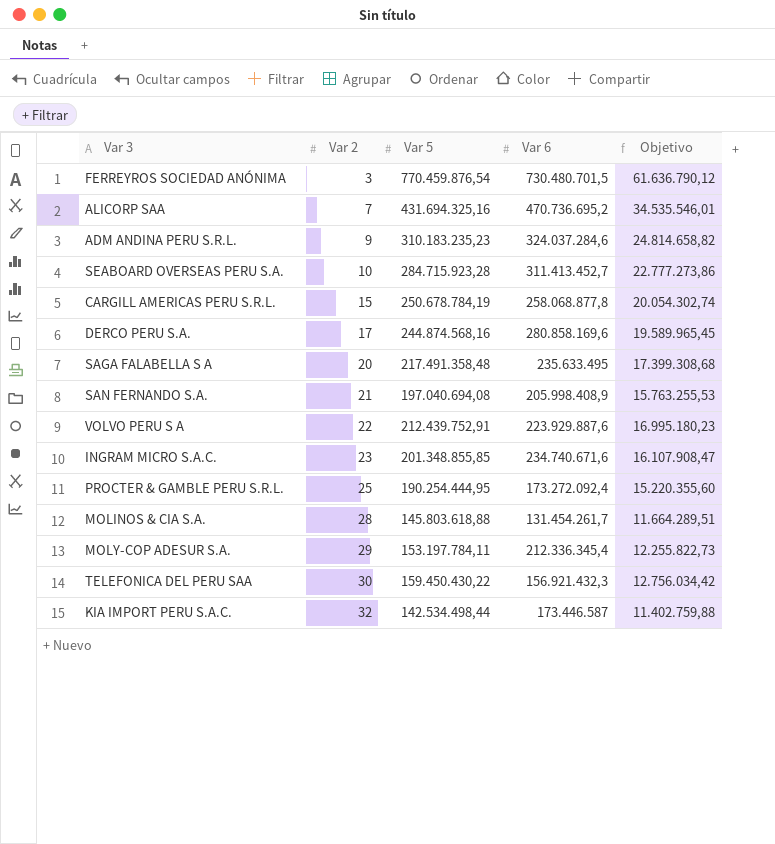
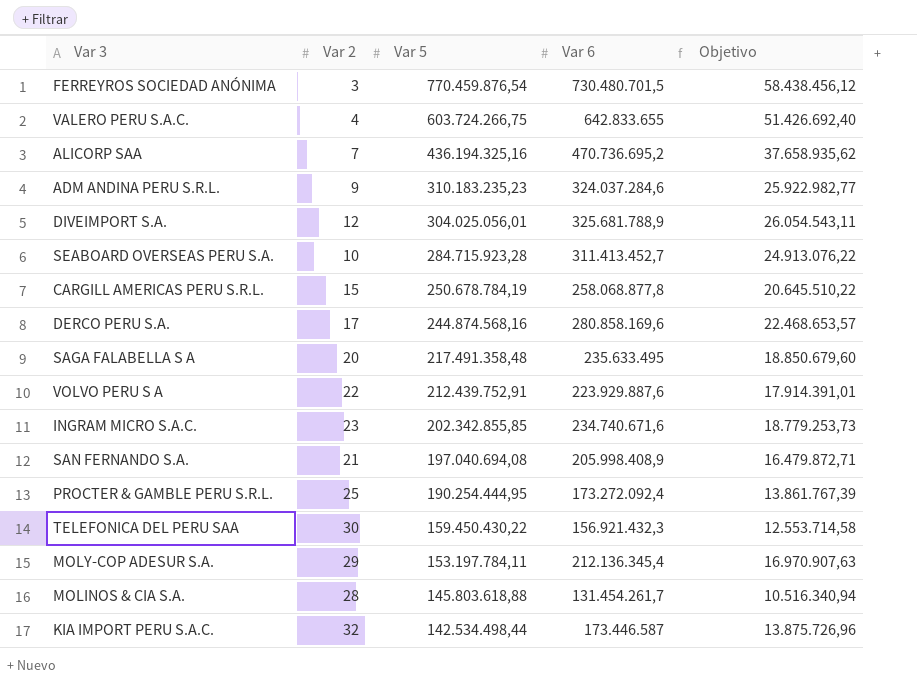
row order: Var 2 ascending -> Var 5 descending
column Objetivo | formula: [Var 5] * 0,08 -> [Var 6] * 0,08
row VALERO PERU S.A.C.: none -> 4 | 603.724.266,75 | 642.833.655 | 51.426.692,40
ALICORP SAA | Var 5: 431.694.325,16 -> 436.194.325,16
row DIVEIMPORT S.A.: none -> 12 | 304.025.056,01 | 325.681.788,9 | 26.054.543,11
INGRAM MICRO S.A.C. | Var 5: 201.348.855,85 -> 202.342.855,85
MOLY-COP ADESUR S.A. | Var 6: 212.336.345,4 -> 212.136.345,4

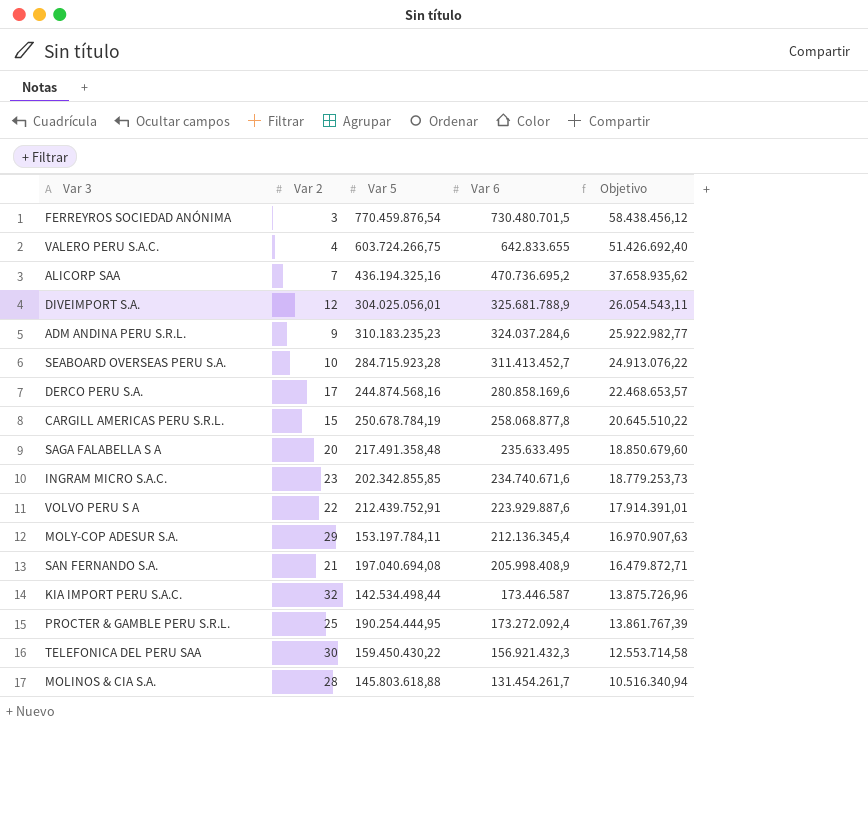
row order: Var 5 descending -> Var 6 descending

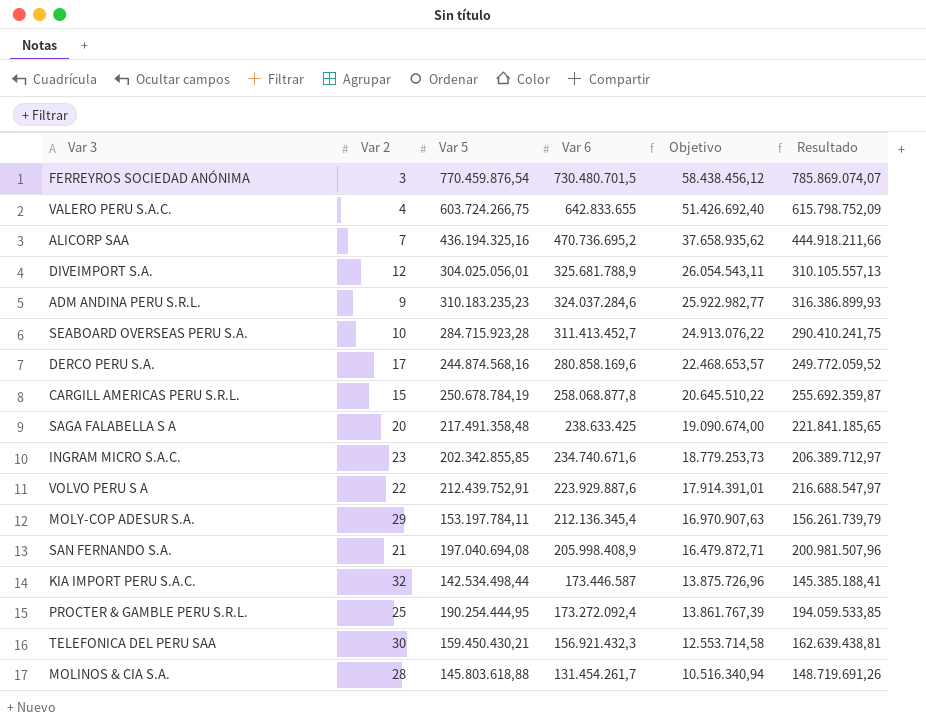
column Resultado | formula: none -> [Var 5] * 1,02
SAGA FALABELLA S A | Var 6: 235.633.495 -> 238.633.425
SAGA FALABELLA S A | Objetivo: 18.850.679,60 -> 19.090.674,00
TELEFONICA DEL PERU SAA | Var 5: 159.450.430,22 -> 159.450.430,21

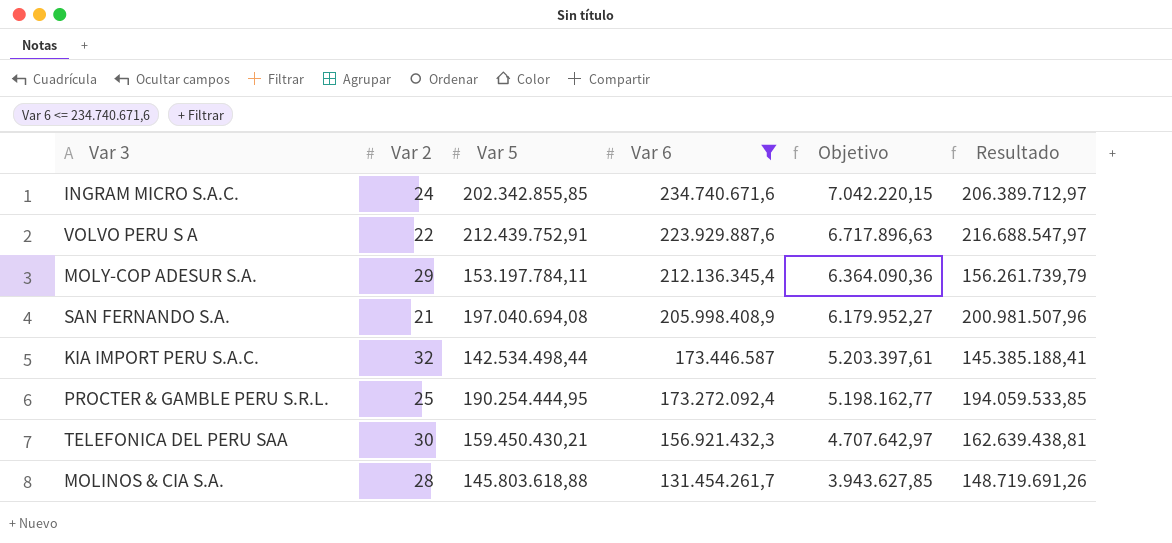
filter: none -> Var 6 <= 234.740.671,6
column Objetivo | formula: [Var 6] * 0,08 -> [Var 6] * 0,03
INGRAM MICRO S.A.C. | Var 2: 23 -> 24

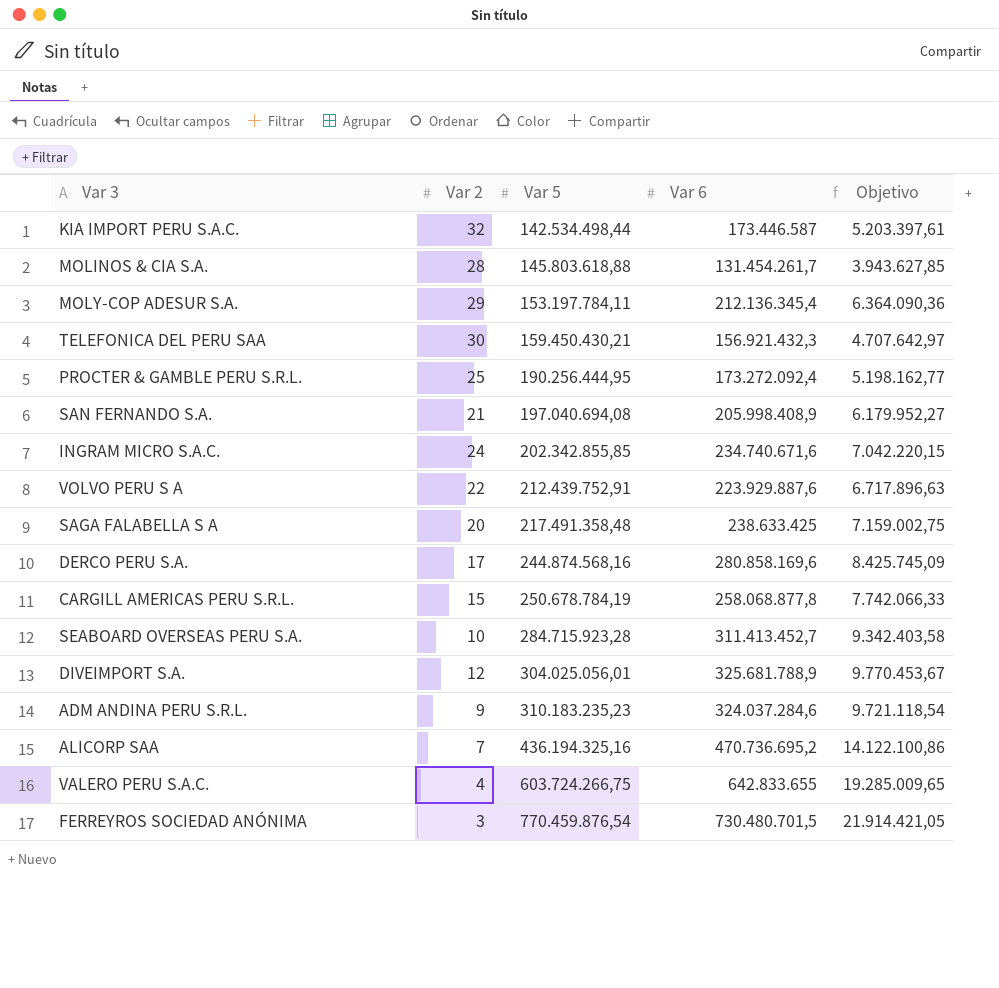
filter: Var 6 <= 234.740.671,6 -> none
row order: Var 6 descending -> Var 5 ascending
column Resultado | formula: [Var 5] * 1,02 -> none
PROCTER & GAMBLE PERU S.R.L. | Var 5: 190.254.444,95 -> 190.256.444,95

